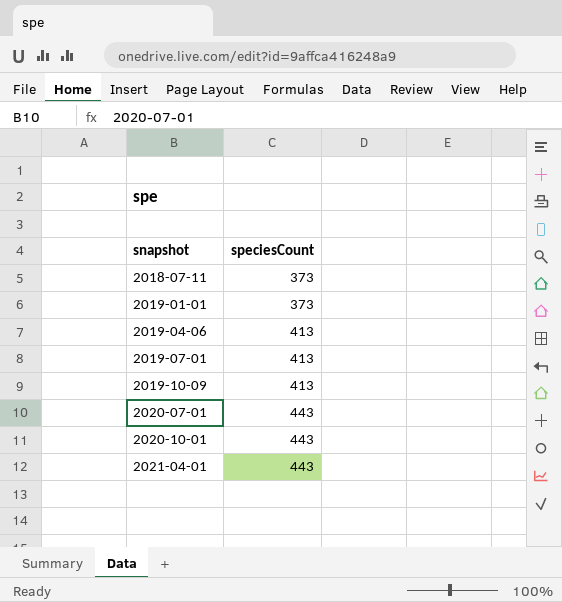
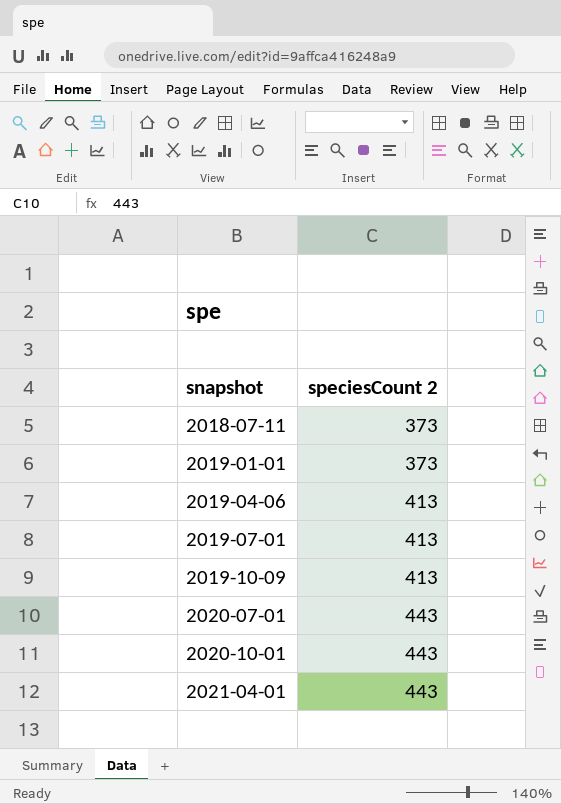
column name: speciesCount -> speciesCount 2

